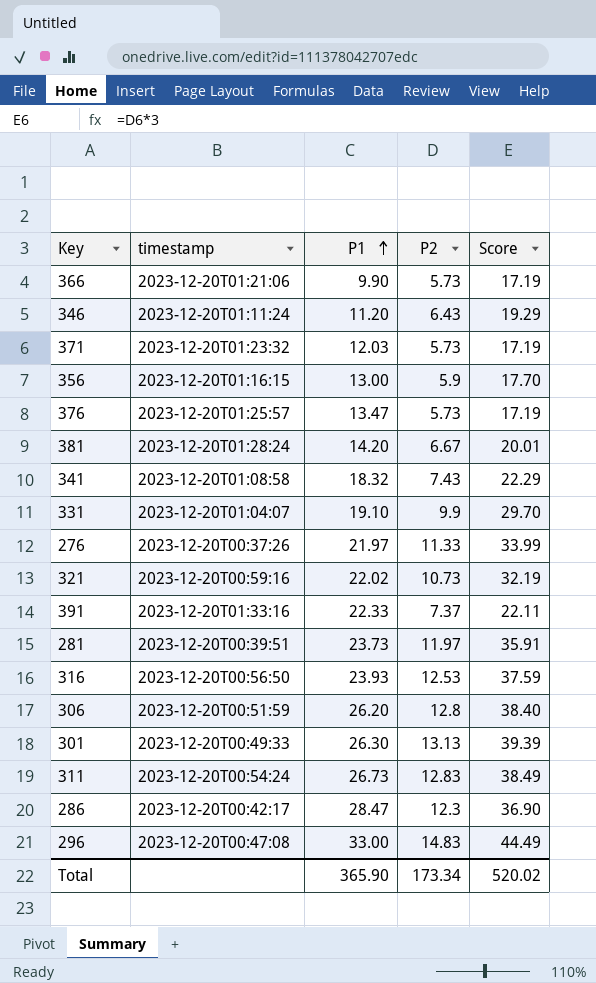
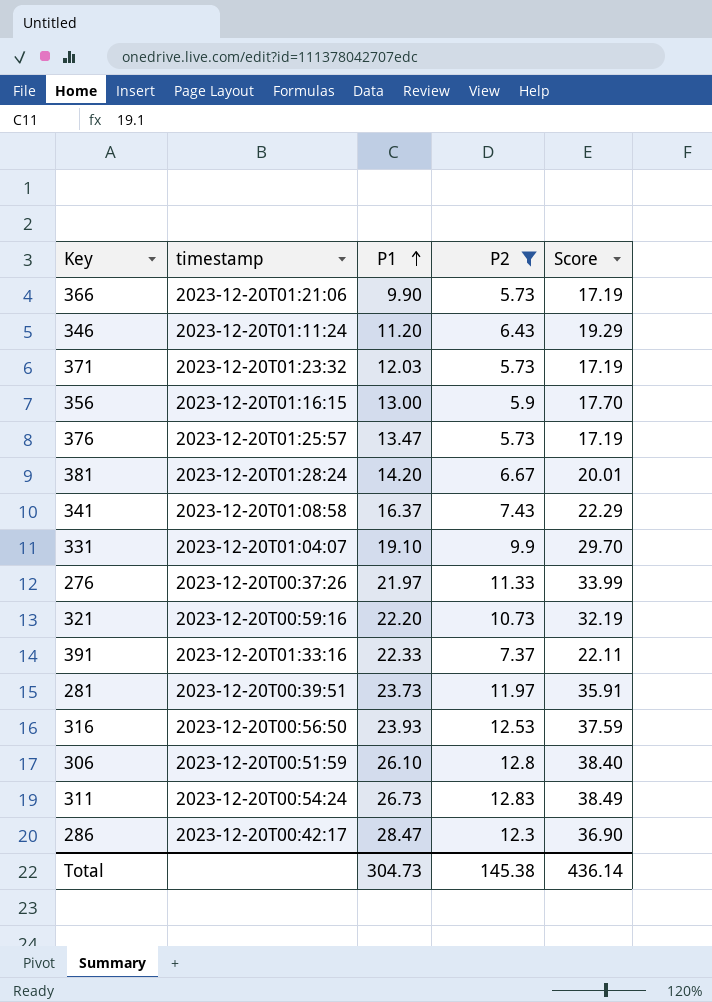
filter: none -> P2 <= 12.83
341 | P1: 18.32 -> 16.37
321 | P1: 22.02 -> 22.20
306 | P1: 26.20 -> 26.10
Total | P1: 365.90 -> 304.73
Total | P2: 173.34 -> 145.38
Total | Score: 520.02 -> 436.14

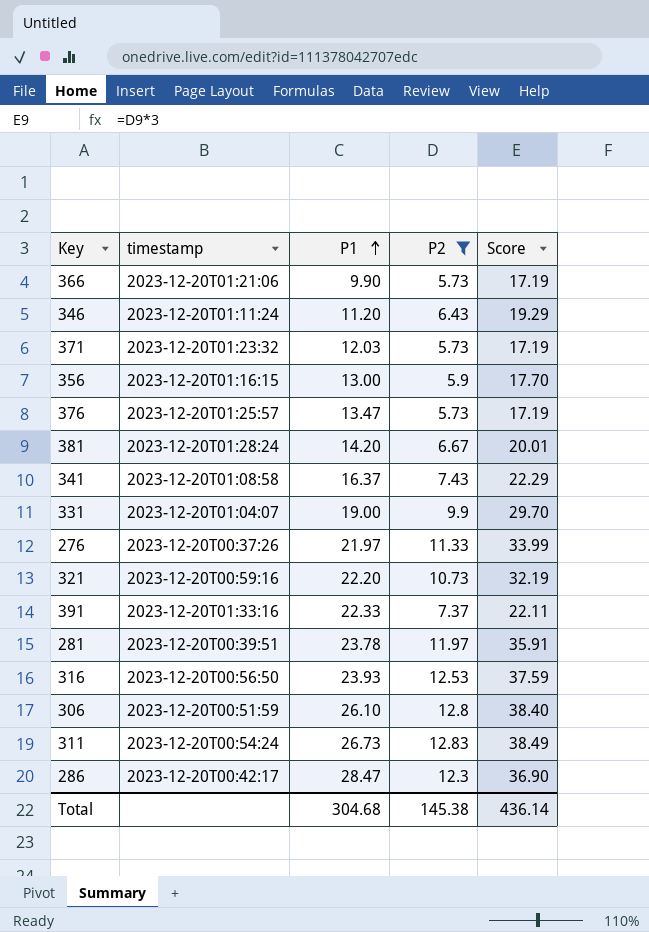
331 | P1: 19.10 -> 19.00
281 | P1: 23.73 -> 23.78
Total | P1: 304.73 -> 304.68

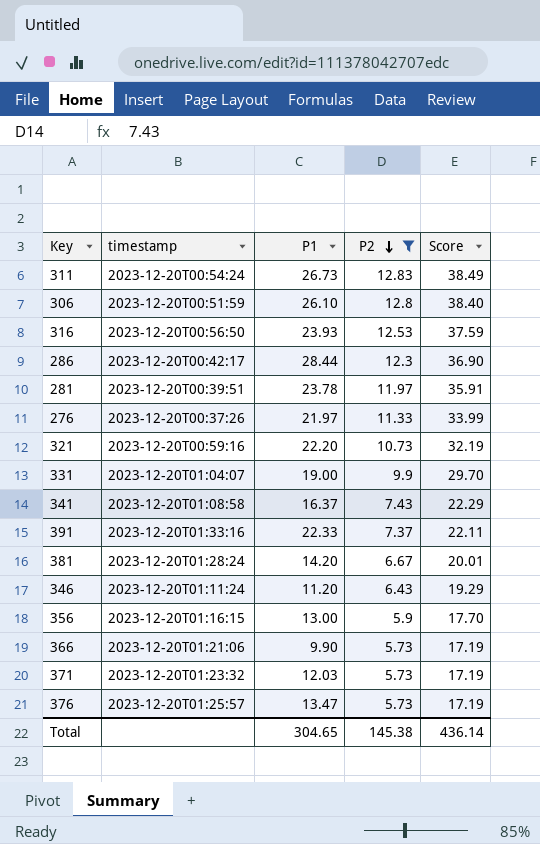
row order: P1 ascending -> P2 descending
286 | P1: 28.47 -> 28.44
Total | P1: 304.68 -> 304.65

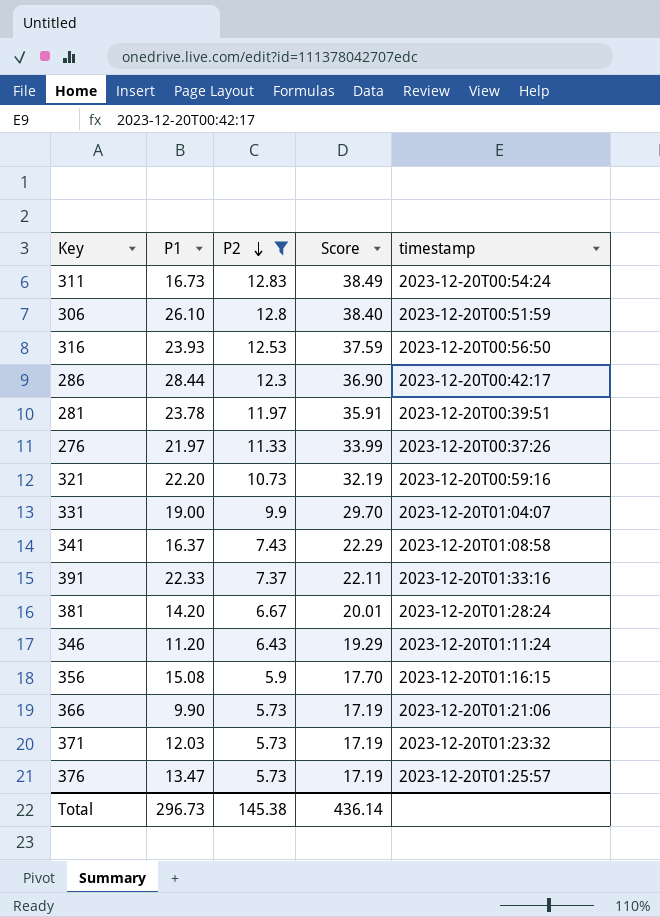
column timestamp | position: 2 -> 5
311 | P1: 26.73 -> 16.73
356 | P1: 13.00 -> 15.08
Total | P1: 304.65 -> 296.73

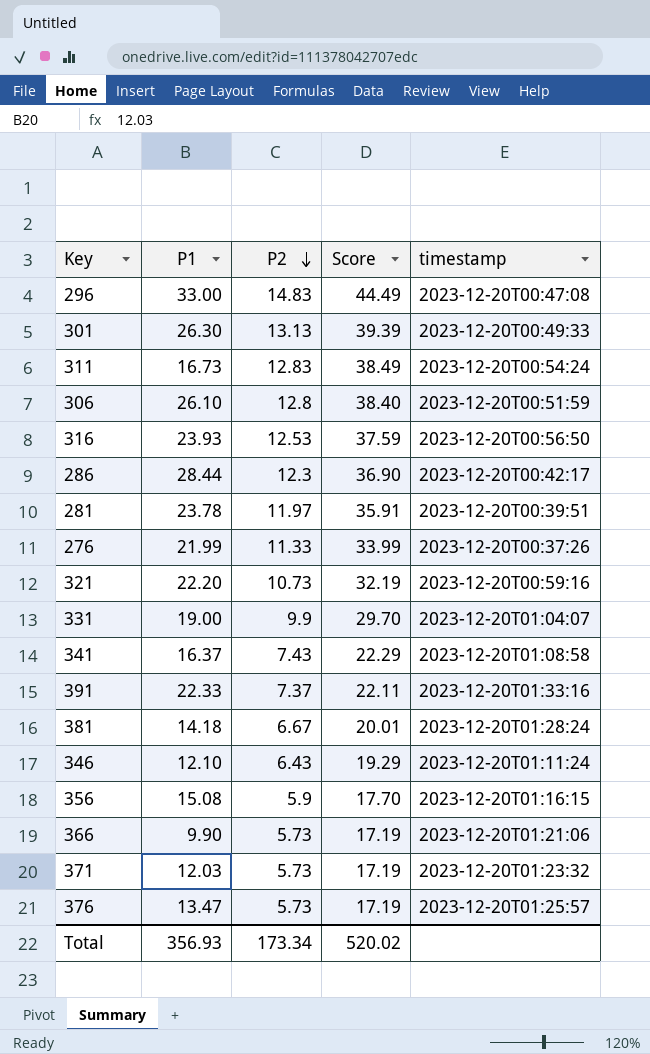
filter: P2 <= 12.83 -> none
276 | P1: 21.97 -> 21.99
381 | P1: 14.20 -> 14.18
346 | P1: 11.20 -> 12.10
Total | P1: 296.73 -> 356.93
Total | P2: 145.38 -> 173.34
Total | Score: 436.14 -> 520.02

